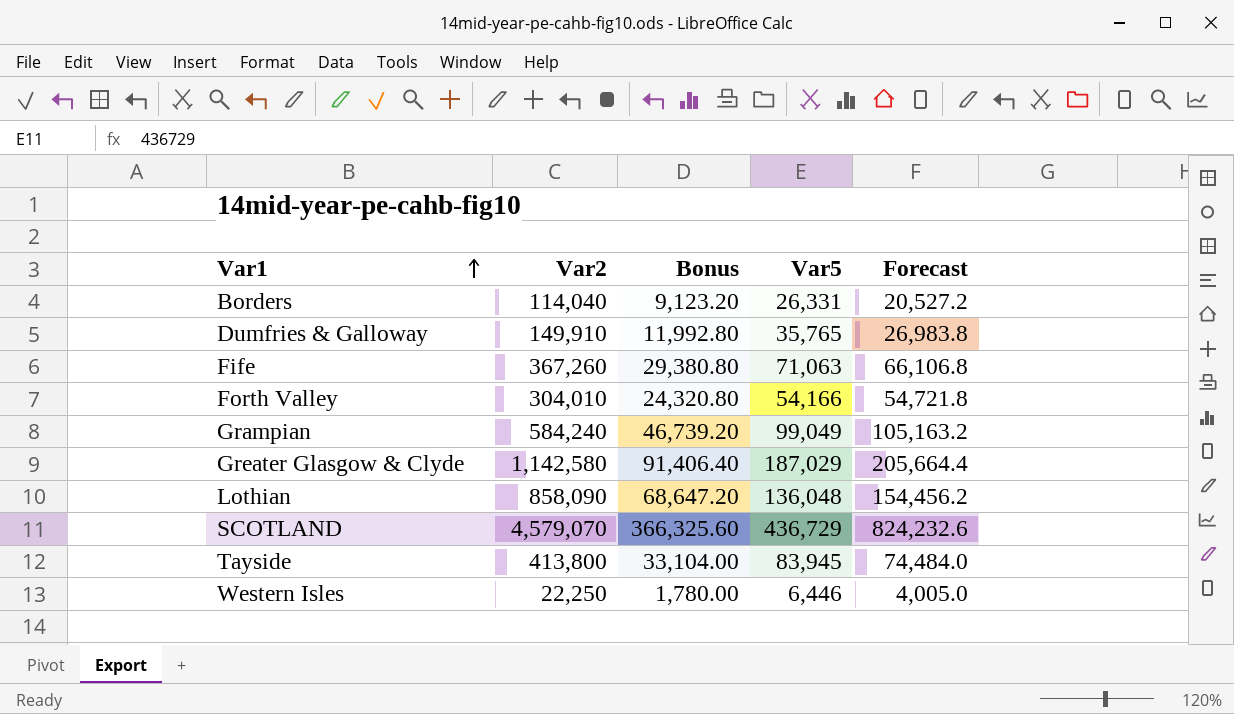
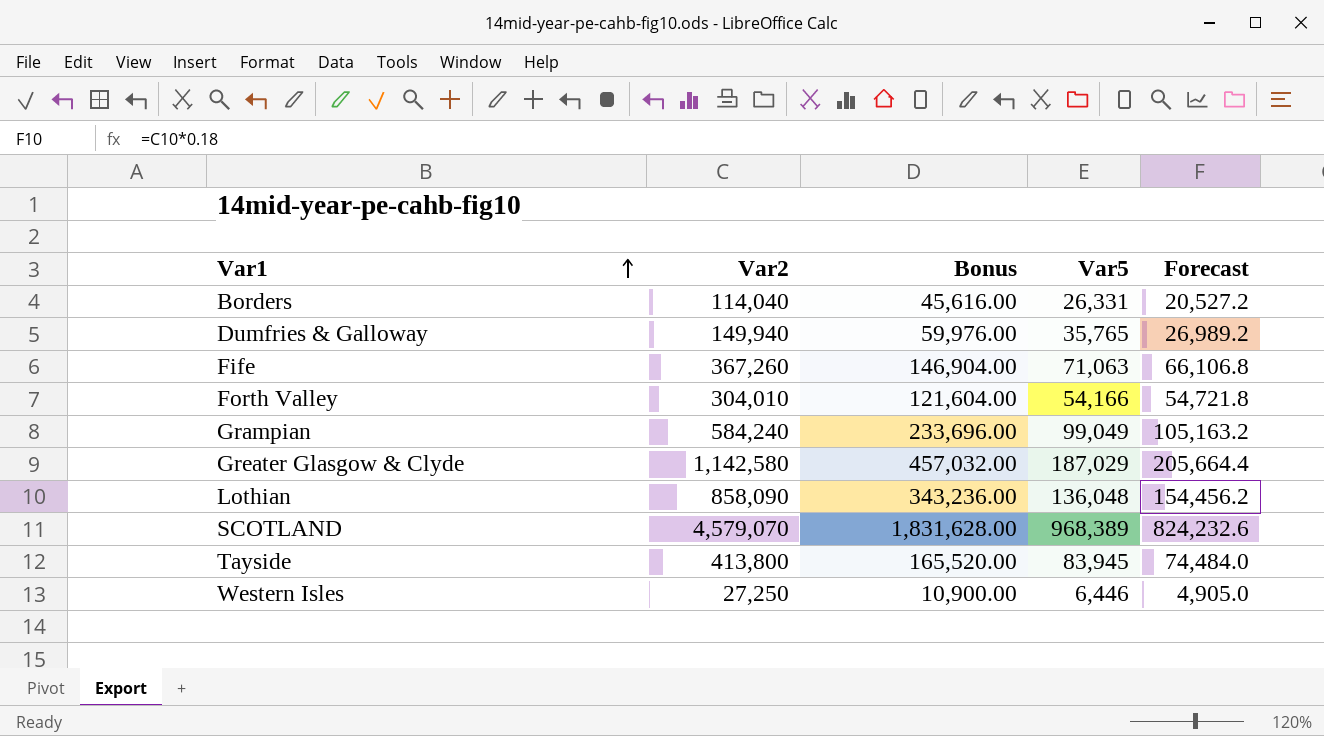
column Bonus | formula: [Var2] * 0.08 -> [Var2] * 0.4
Dumfries & Galloway | Var2: 149,910 -> 149,940
Dumfries & Galloway | Forecast: 26,983.8 -> 26,989.2
SCOTLAND | Var5: 436,729 -> 968,389
Western Isles | Var2: 22,250 -> 27,250
Western Isles | Forecast: 4,005.0 -> 4,905.0

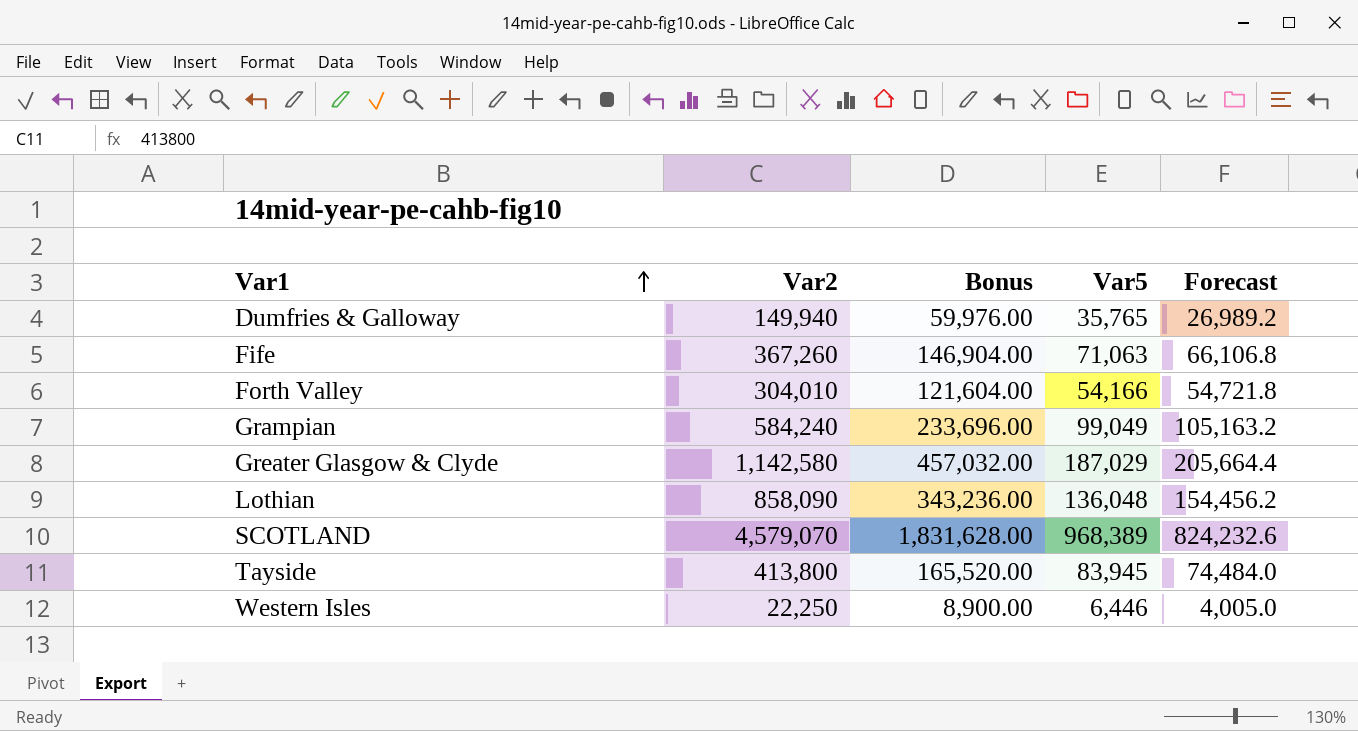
row Borders: 114,040 | 45,616.00 | 26,331 | 20,527.2 -> none
Western Isles | Var2: 27,250 -> 22,250
Western Isles | Bonus: 10,900.00 -> 8,900.00
Western Isles | Forecast: 4,905.0 -> 4,005.0

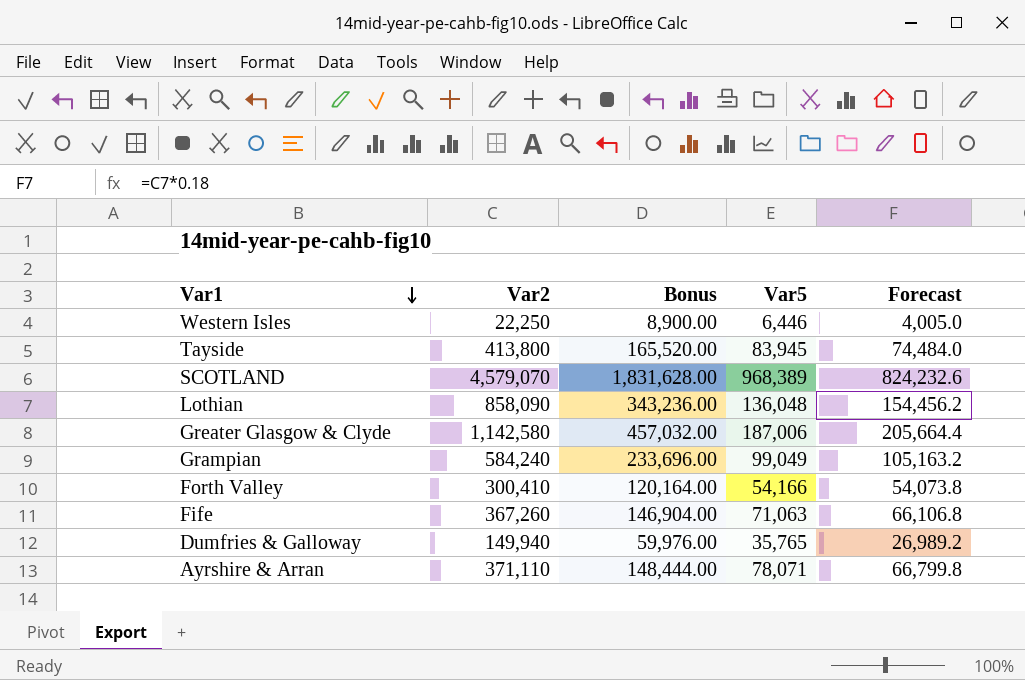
row order: Var1 ascending -> Var1 descending
Greater Glasgow & Clyde | Var5: 187,029 -> 187,006
Forth Valley | Var2: 304,010 -> 300,410
Forth Valley | Bonus: 121,604.00 -> 120,164.00
Forth Valley | Forecast: 54,721.8 -> 54,073.8
row Ayrshire & Arran: none -> 371,110 | 148,444.00 | 78,071 | 66,799.8

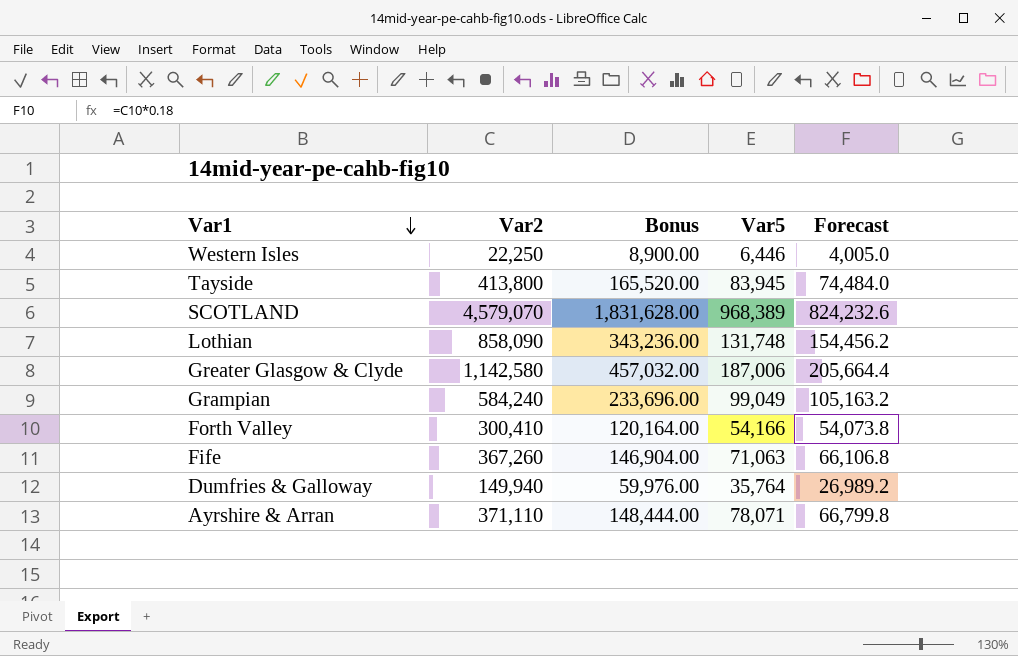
Lothian | Var5: 136,048 -> 131,748
Dumfries & Galloway | Var5: 35,765 -> 35,764

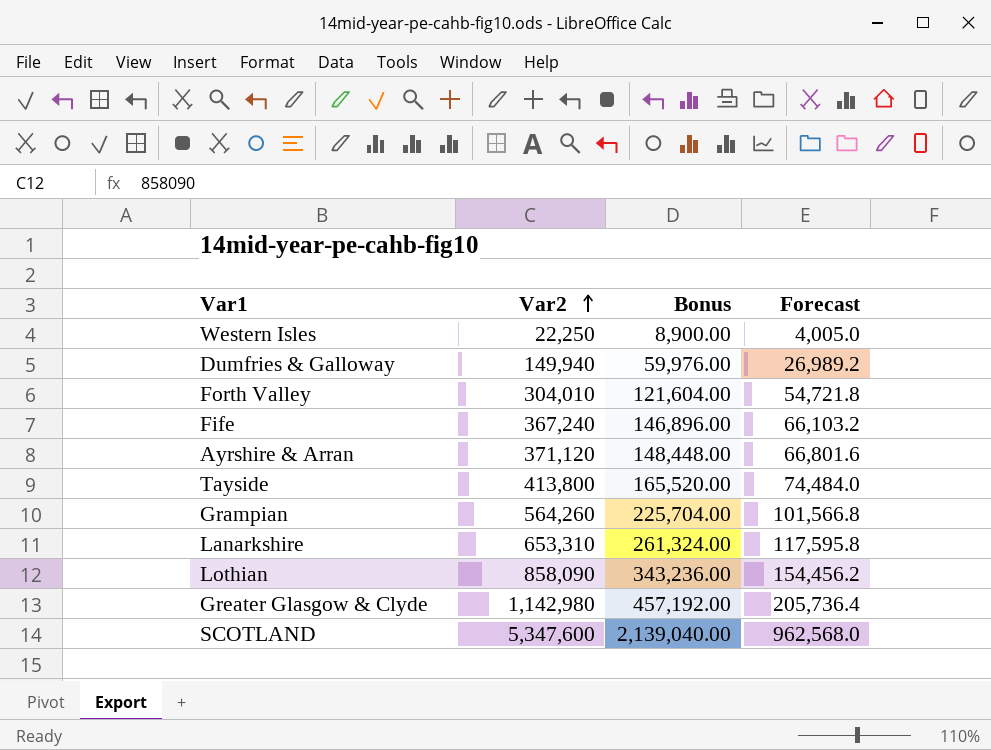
row order: Var1 descending -> Var2 ascending
column Var5 | position: 4 -> none
Forth Valley | Var2: 300,410 -> 304,010
Forth Valley | Bonus: 120,164.00 -> 121,604.00
Forth Valley | Forecast: 54,073.8 -> 54,721.8
Fife | Var2: 367,260 -> 367,240
Fife | Bonus: 146,904.00 -> 146,896.00
Fife | Forecast: 66,106.8 -> 66,103.2
Ayrshire & Arran | Var2: 371,110 -> 371,120
Ayrshire & Arran | Bonus: 148,444.00 -> 148,448.00
Ayrshire & Arran | Forecast: 66,799.8 -> 66,801.6
Grampian | Var2: 584,240 -> 564,260
Grampian | Bonus: 233,696.00 -> 225,704.00
Grampian | Forecast: 105,163.2 -> 101,566.8
row Lanarkshire: none -> 653,310 | 261,324.00 | 117,595.8
Greater Glasgow & Clyde | Var2: 1,142,580 -> 1,142,980
Greater Glasgow & Clyde | Bonus: 457,032.00 -> 457,192.00
Greater Glasgow & Clyde | Forecast: 205,664.4 -> 205,736.4
SCOTLAND | Var2: 4,579,070 -> 5,347,600
SCOTLAND | Bonus: 1,831,628.00 -> 2,139,040.00
SCOTLAND | Forecast: 824,232.6 -> 962,568.0

